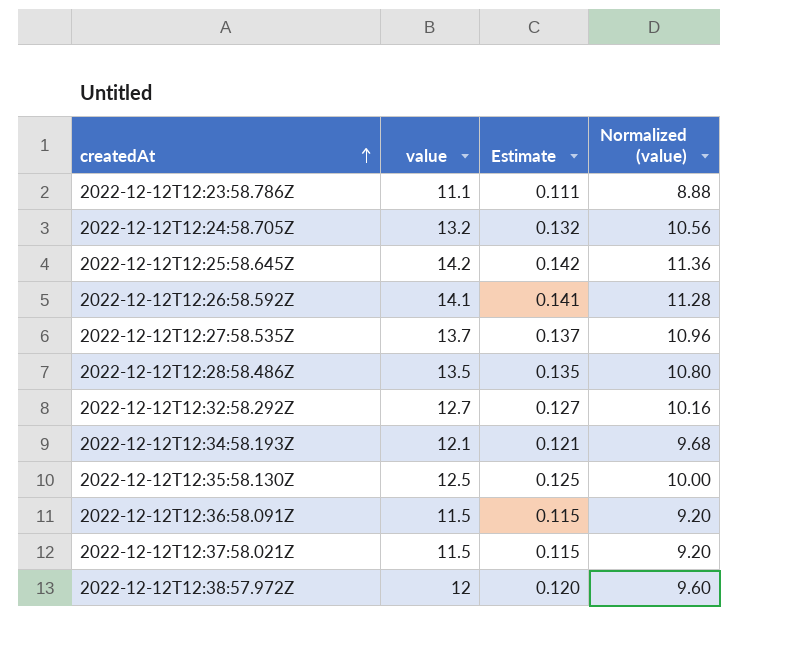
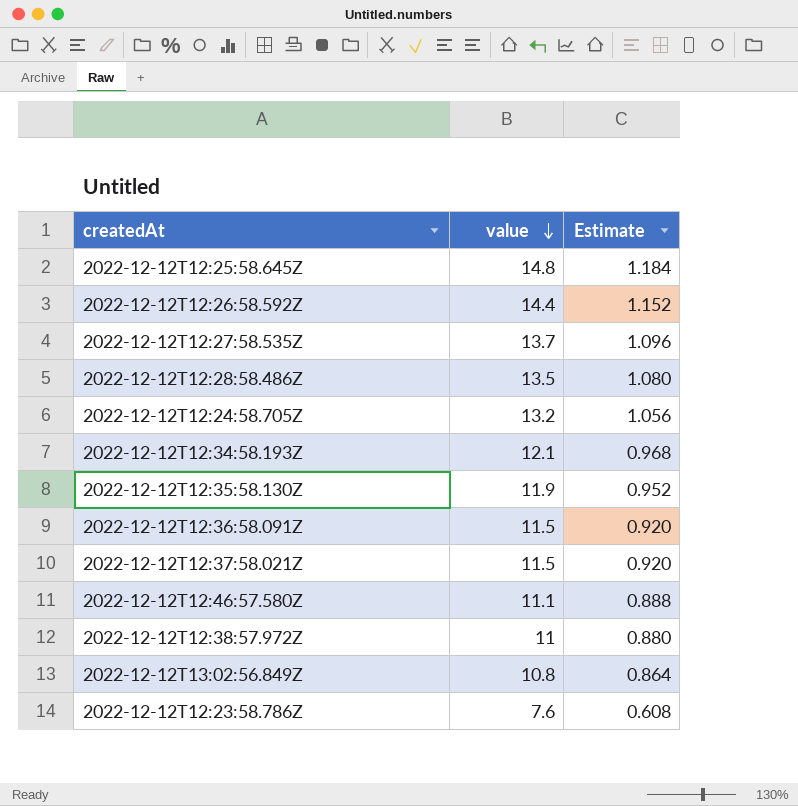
row order: createdAt ascending -> value descending
column Normalized (value) | formula: [value] * 0.8 -> none
column Estimate | formula: [value] * 0.01 -> [value] * 0.08
row 2022-12-12T12:32:58.292Z: 12.7 | 0.127 | 10.16 -> none
2022-12-12T12:25:58.645Z | value: 14.2 -> 14.8
2022-12-12T12:26:58.592Z | value: 14.1 -> 14.4
2022-12-12T12:35:58.130Z | value: 12.5 -> 11.9
row 2022-12-12T12:46:57.580Z: none -> 11.1 | 0.888
2022-12-12T12:38:57.972Z | value: 12 -> 11
row 2022-12-12T13:02:56.849Z: none -> 10.8 | 0.864
2022-12-12T12:23:58.786Z | value: 11.1 -> 7.6

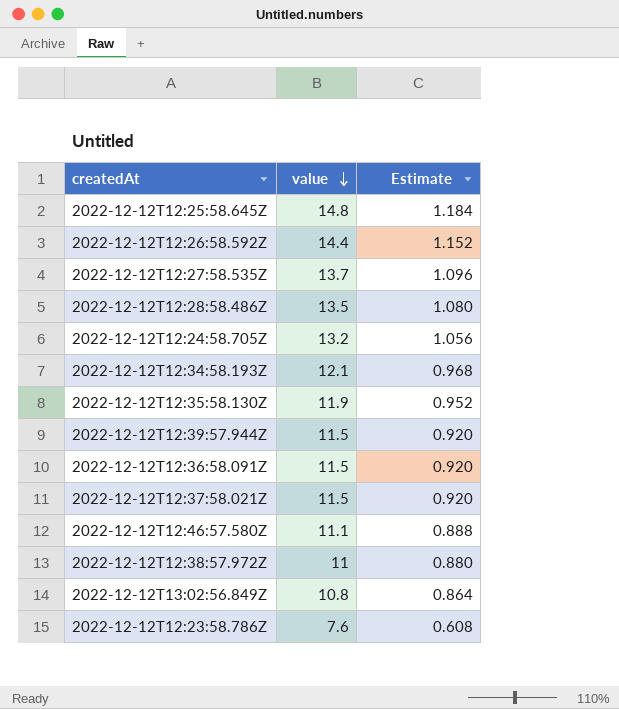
row 2022-12-12T12:39:57.944Z: none -> 11.5 | 0.920

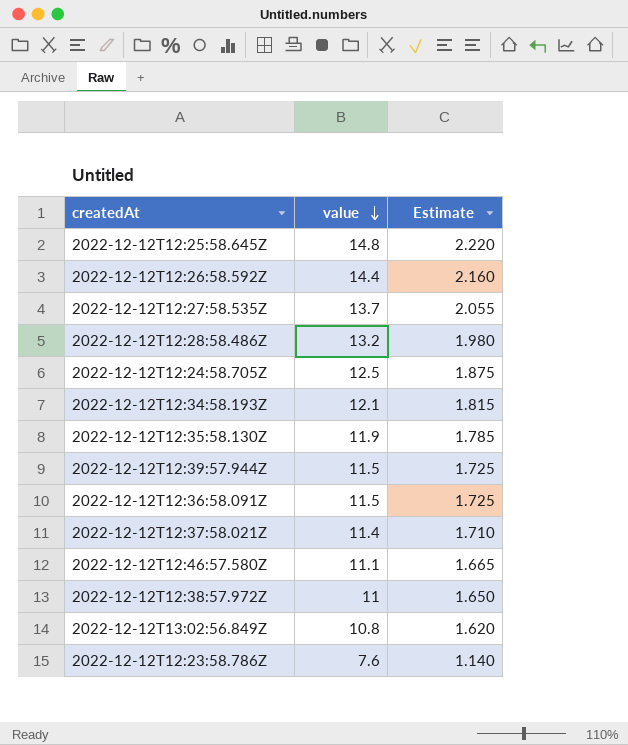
column Estimate | formula: [value] * 0.08 -> [value] * 0.15
2022-12-12T12:28:58.486Z | value: 13.5 -> 13.2
2022-12-12T12:24:58.705Z | value: 13.2 -> 12.5
2022-12-12T12:37:58.021Z | value: 11.5 -> 11.4

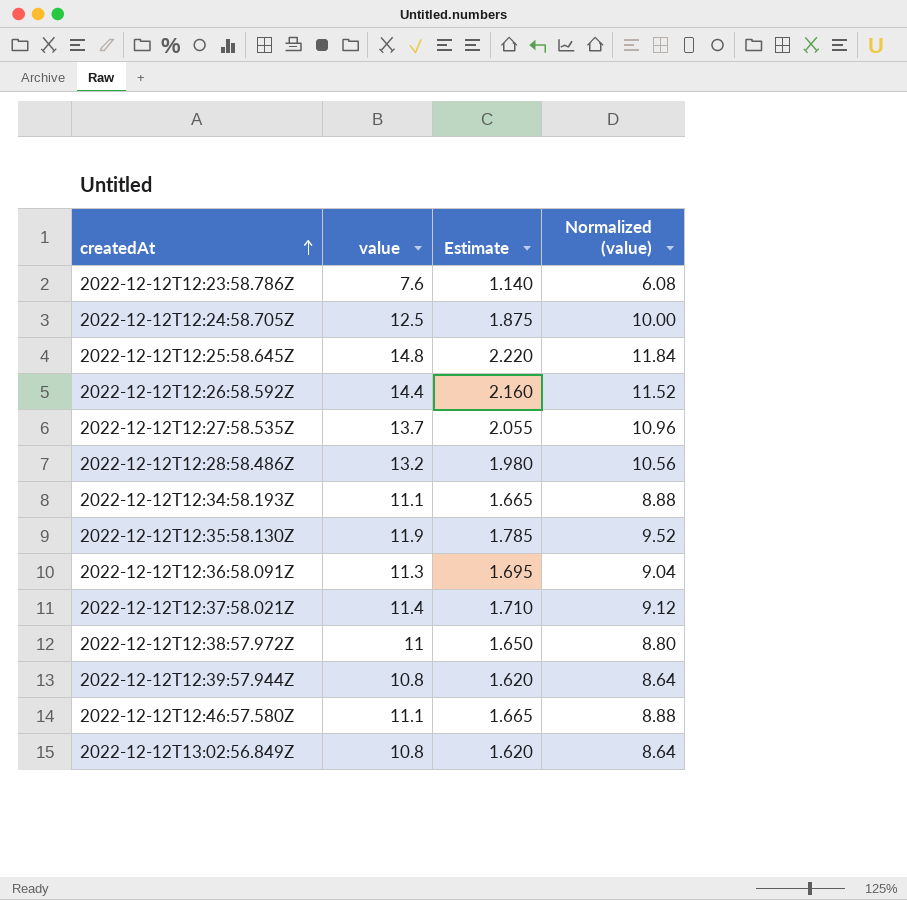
row order: value descending -> createdAt ascending
column Normalized (value) | formula: none -> [value] * 0.8
2022-12-12T12:34:58.193Z | value: 12.1 -> 11.1
2022-12-12T12:34:58.193Z | Estimate: 1.815 -> 1.665
2022-12-12T12:36:58.091Z | value: 11.5 -> 11.3
2022-12-12T12:36:58.091Z | Estimate: 1.725 -> 1.695
2022-12-12T12:39:57.944Z | value: 11.5 -> 10.8
2022-12-12T12:39:57.944Z | Estimate: 1.725 -> 1.620

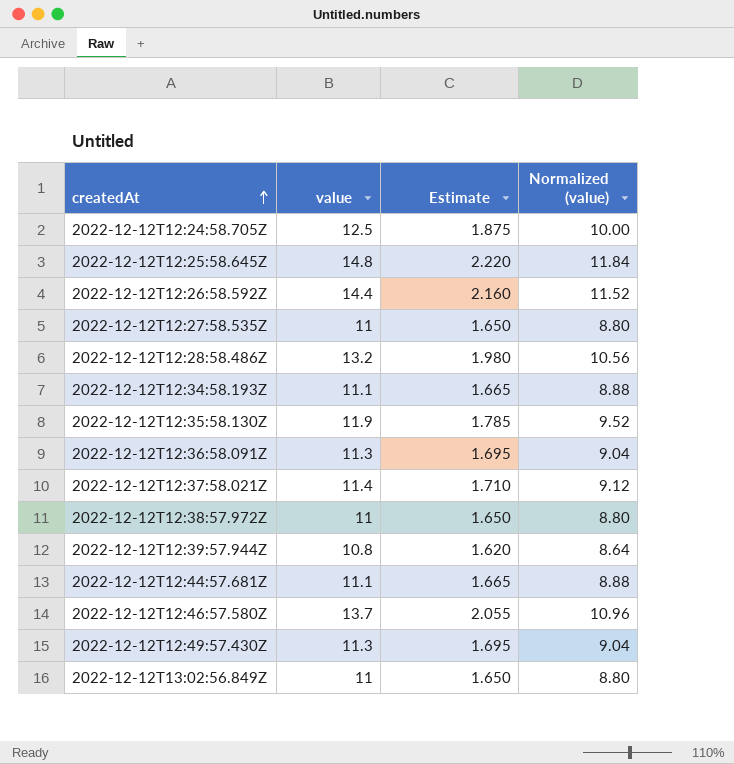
row 2022-12-12T12:23:58.786Z: 7.6 | 1.140 | 6.08 -> none
2022-12-12T12:27:58.535Z | value: 13.7 -> 11
2022-12-12T12:27:58.535Z | Estimate: 2.055 -> 1.650
2022-12-12T12:27:58.535Z | Normalized (value): 10.96 -> 8.80
row 2022-12-12T12:44:57.681Z: none -> 11.1 | 1.665 | 8.88
2022-12-12T12:46:57.580Z | value: 11.1 -> 13.7
2022-12-12T12:46:57.580Z | Estimate: 1.665 -> 2.055
2022-12-12T12:46:57.580Z | Normalized (value): 8.88 -> 10.96
row 2022-12-12T12:49:57.430Z: none -> 11.3 | 1.695 | 9.04
2022-12-12T13:02:56.849Z | value: 10.8 -> 11
2022-12-12T13:02:56.849Z | Estimate: 1.620 -> 1.650
2022-12-12T13:02:56.849Z | Normalized (value): 8.64 -> 8.80

